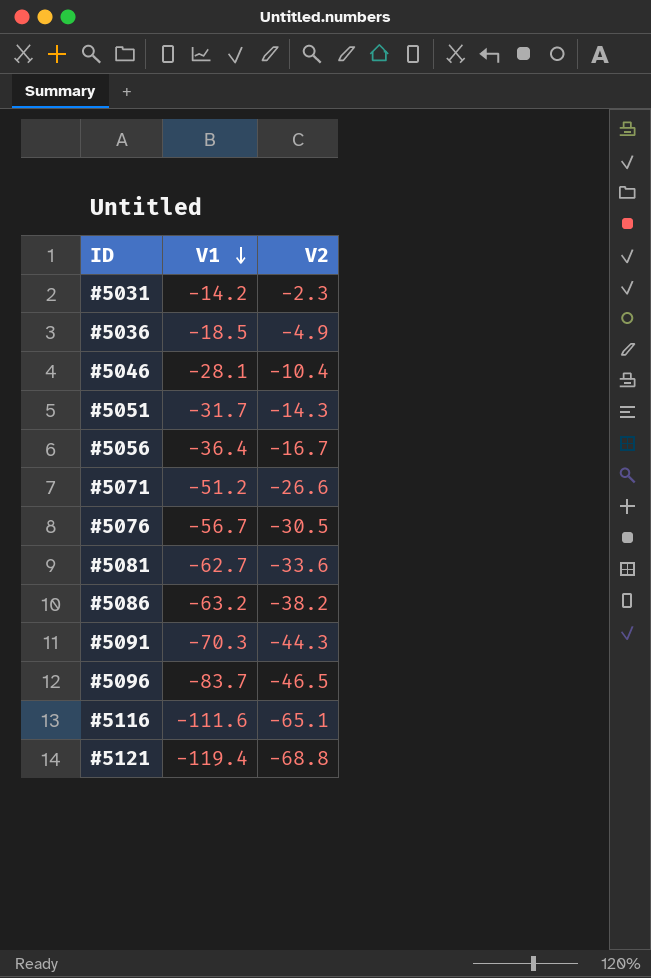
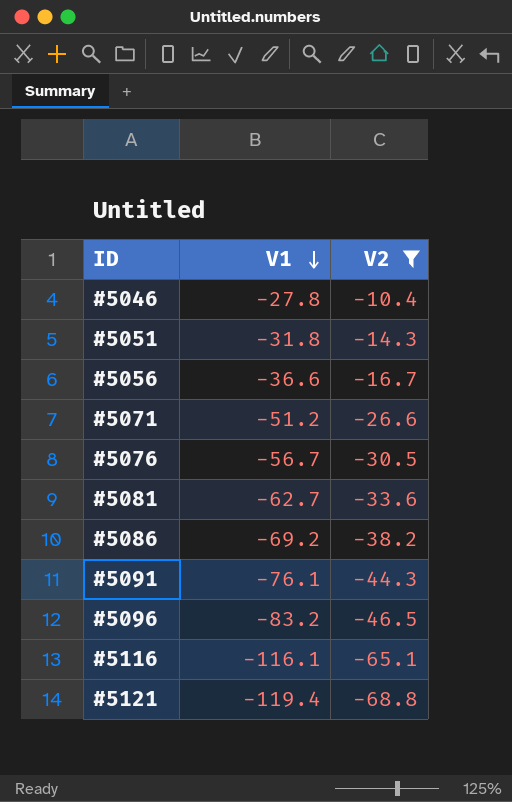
filter: none -> V2 <= -10.4
#5046 | V1: -28.1 -> -27.8
#5051 | V1: -31.7 -> -31.8
#5056 | V1: -36.4 -> -36.6
#5086 | V1: -63.2 -> -69.2
#5091 | V1: -70.3 -> -76.1
#5096 | V1: -83.7 -> -83.2
#5116 | V1: -111.6 -> -116.1

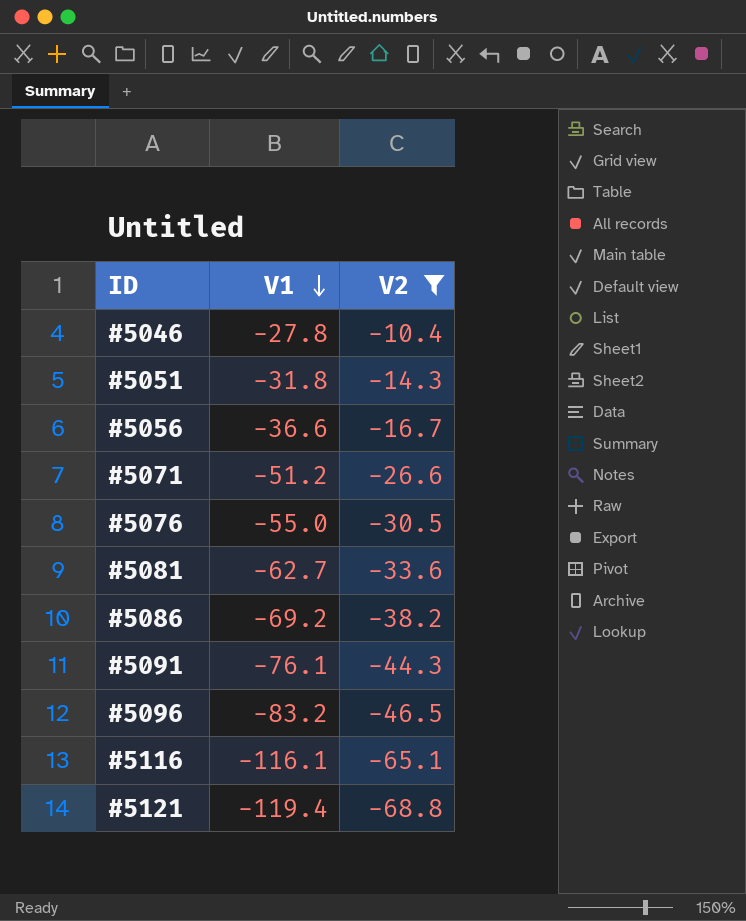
#5076 | V1: -56.7 -> -55.0

